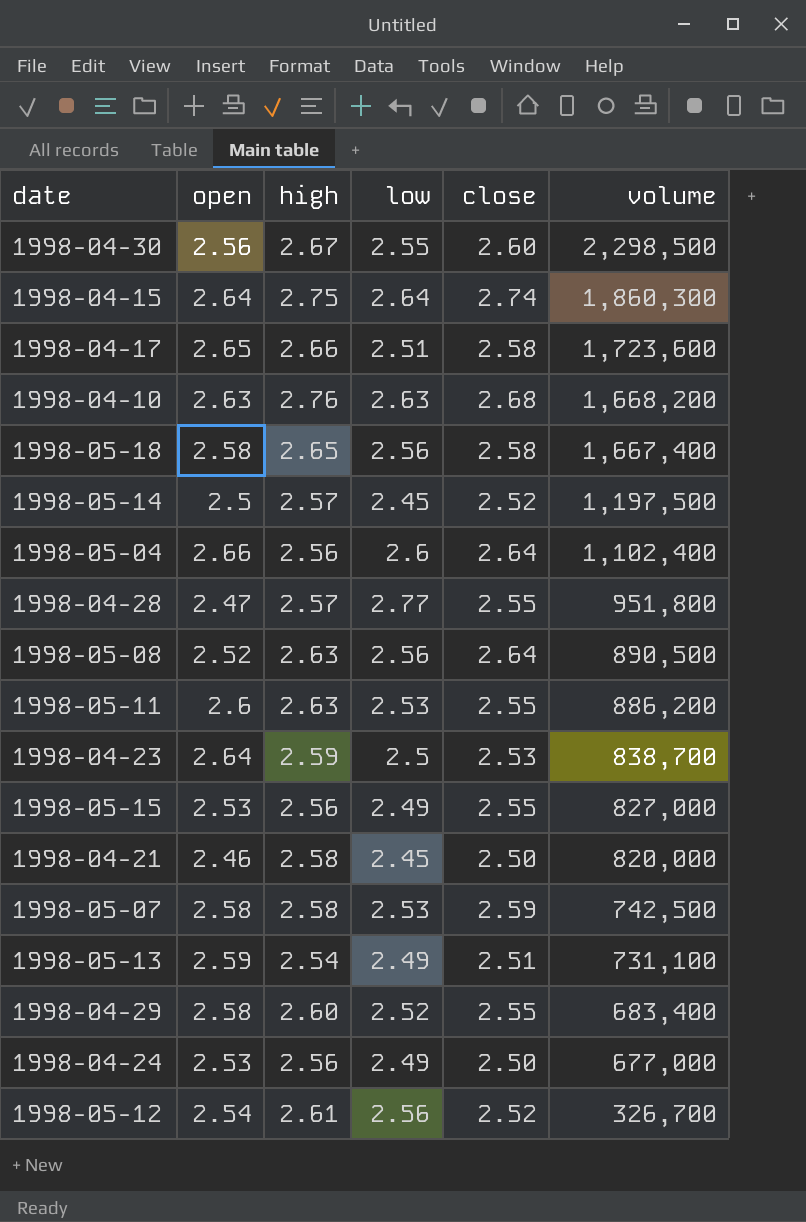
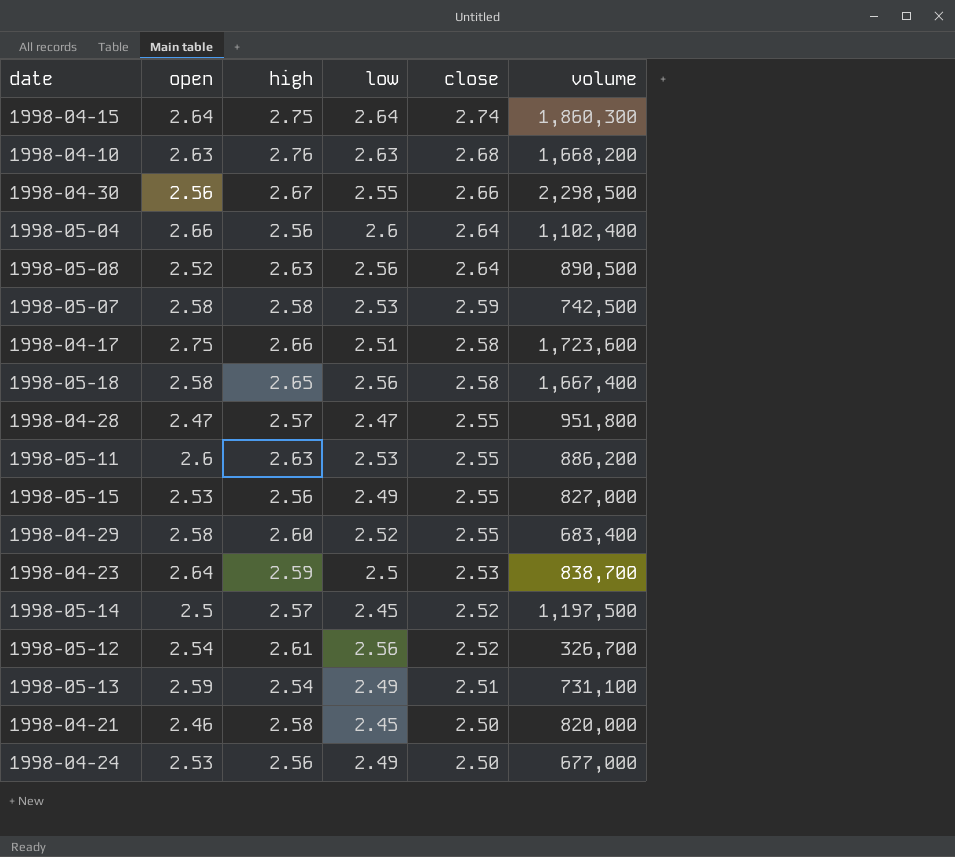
row order: volume descending -> close descending
1998-04-30 | close: 2.60 -> 2.66
1998-04-17 | open: 2.65 -> 2.75
1998-04-28 | low: 2.77 -> 2.47

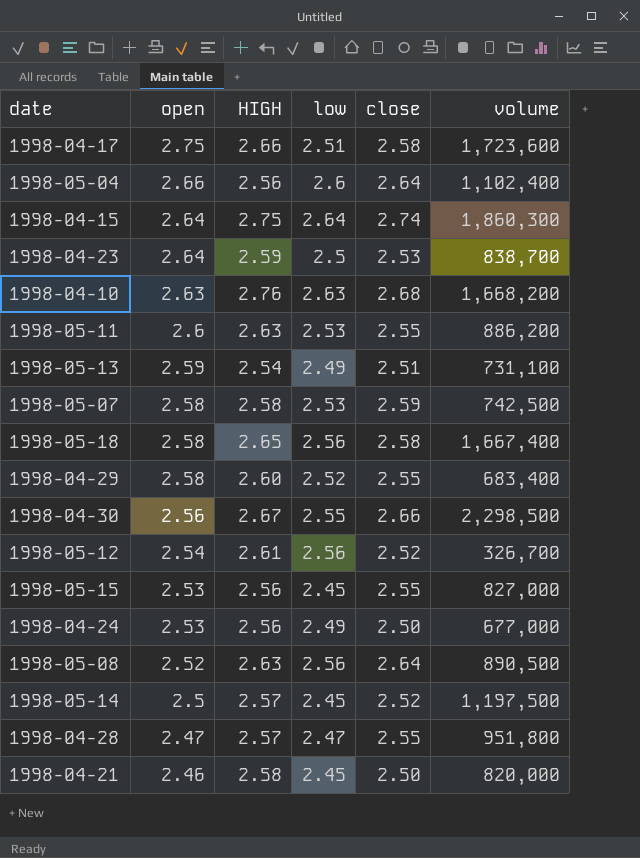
row order: close descending -> open descending
column name: high -> HIGH
1998-05-15 | low: 2.49 -> 2.45

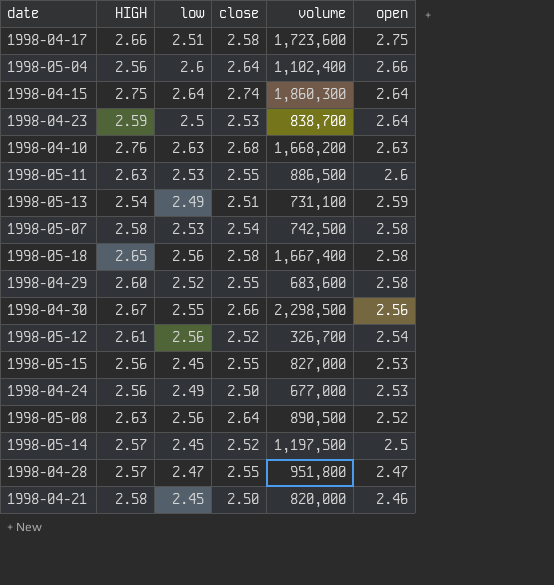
column open | position: 2 -> 6
1998-05-11 | volume: 886,200 -> 886,500
1998-05-07 | close: 2.59 -> 2.54
1998-04-29 | volume: 683,400 -> 683,600

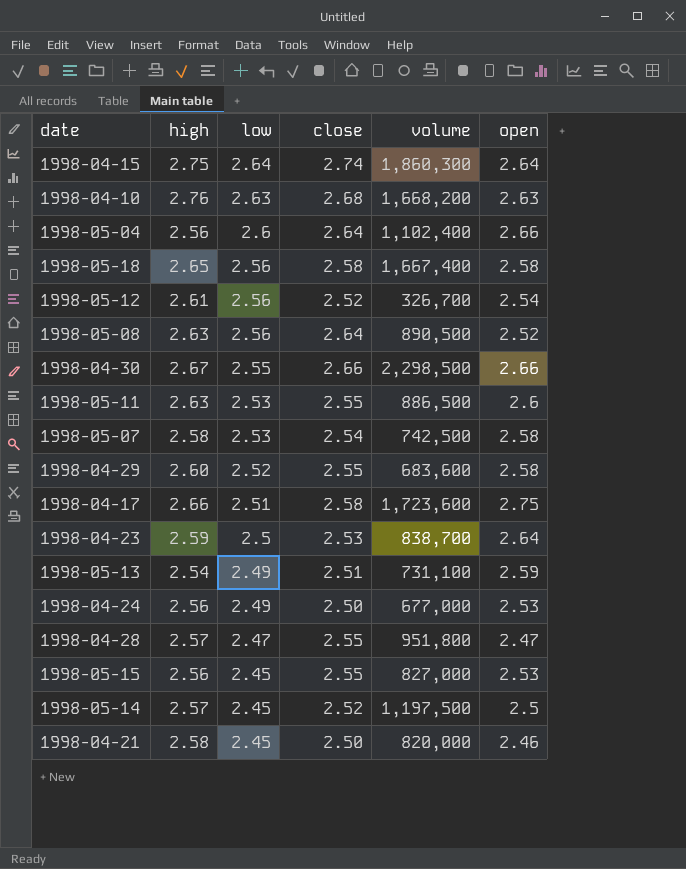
row order: open descending -> low descending
column name: HIGH -> high
1998-04-30 | open: 2.56 -> 2.66

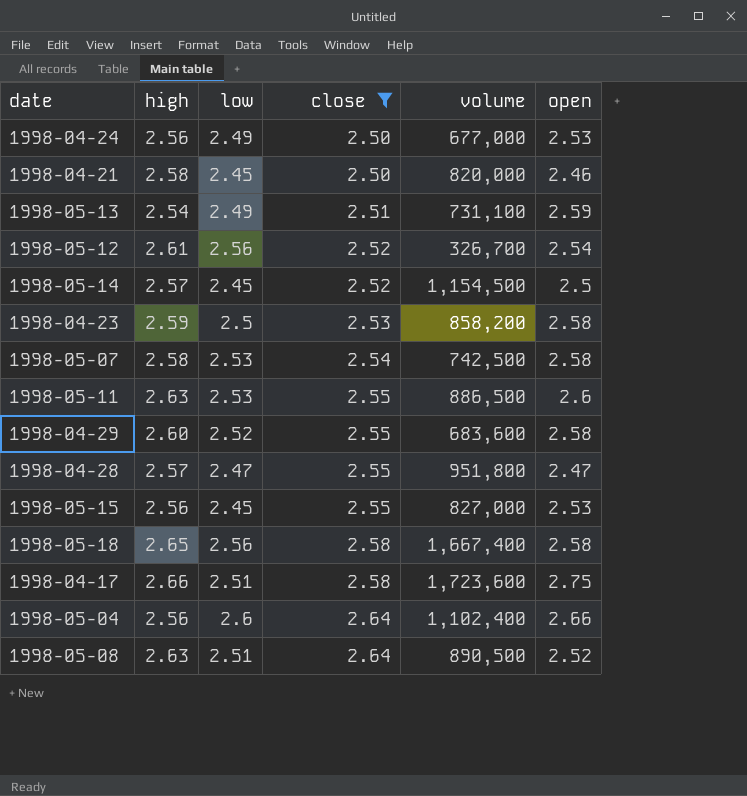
filter: none -> close <= 2.64
row order: low descending -> close ascending
1998-05-14 | volume: 1,197,500 -> 1,154,500
1998-04-23 | volume: 838,700 -> 858,200
1998-04-23 | open: 2.64 -> 2.58
1998-05-08 | low: 2.56 -> 2.51

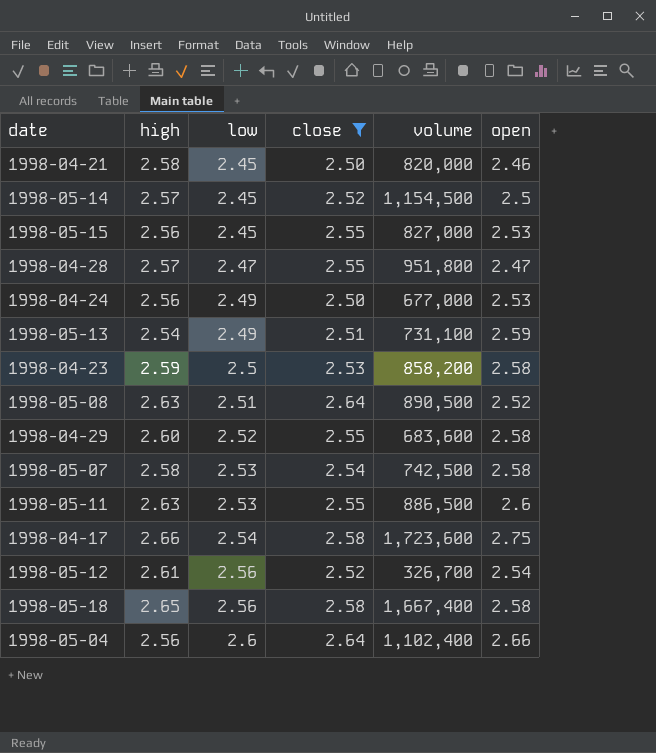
row order: close ascending -> low ascending
1998-04-17 | low: 2.51 -> 2.54

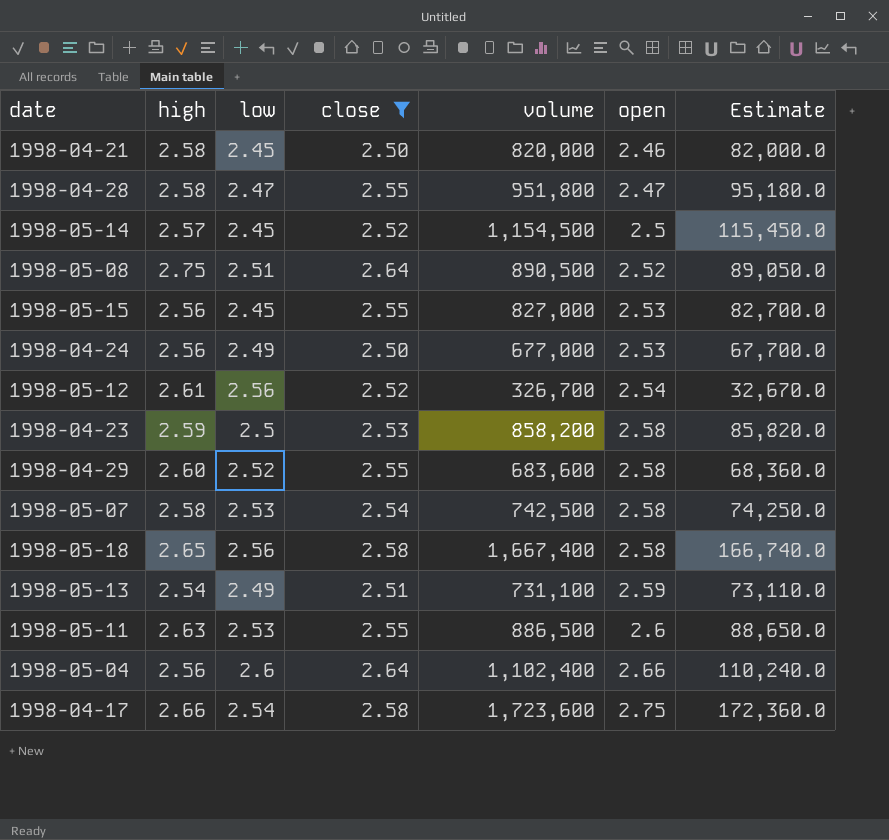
row order: low ascending -> open ascending
column Estimate | formula: none -> [volume] * 0.1
1998-04-28 | high: 2.57 -> 2.58
1998-05-08 | high: 2.63 -> 2.75

